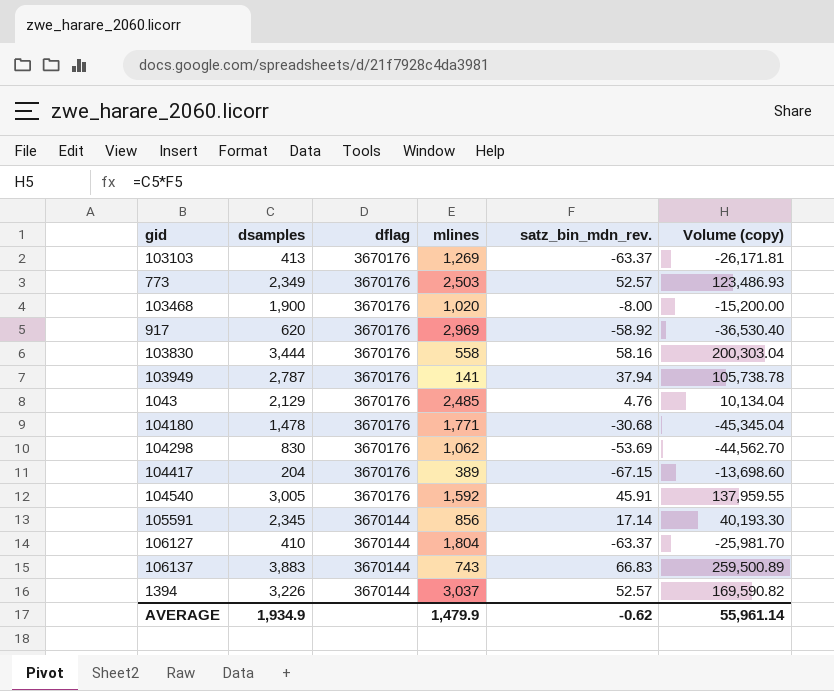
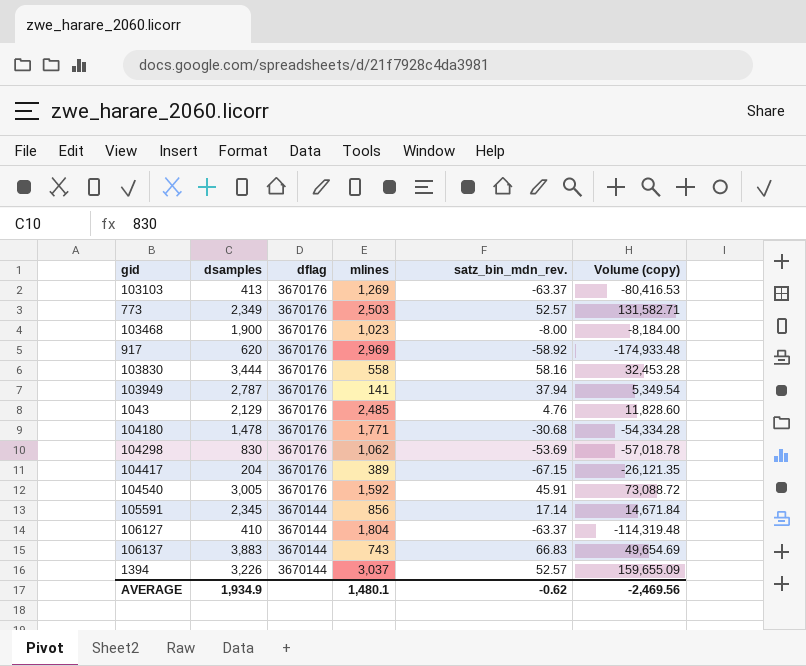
column Volume (copy) | formula: [dsamples] * [satz_bin_mdn_rev.] -> [mlines] * [satz_bin_mdn_rev.]
103468 | mlines: 1,020 -> 1,023
AVERAGE | mlines: 1,479.9 -> 1,480.1
AVERAGE | Volume (copy): 55,961.14 -> -2,469.56

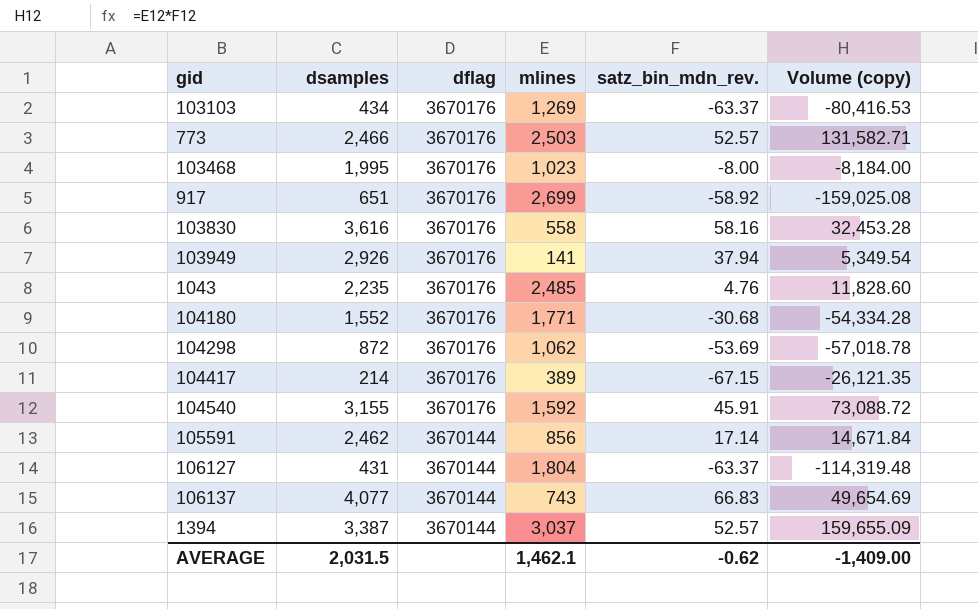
103103 | dsamples: 413 -> 434
773 | dsamples: 2,349 -> 2,466
103468 | dsamples: 1,900 -> 1,995
917 | dsamples: 620 -> 651
917 | mlines: 2,969 -> 2,699
917 | Volume (copy): -174,933.48 -> -159,025.08
103830 | dsamples: 3,444 -> 3,616
103949 | dsamples: 2,787 -> 2,926
1043 | dsamples: 2,129 -> 2,235
104180 | dsamples: 1,478 -> 1,552
104298 | dsamples: 830 -> 872
104417 | dsamples: 204 -> 214
104540 | dsamples: 3,005 -> 3,155
105591 | dsamples: 2,345 -> 2,462
106127 | dsamples: 410 -> 431
106137 | dsamples: 3,883 -> 4,077
1394 | dsamples: 3,226 -> 3,387
AVERAGE | dsamples: 1,934.9 -> 2,031.5
AVERAGE | mlines: 1,480.1 -> 1,462.1
AVERAGE | Volume (copy): -2,469.56 -> -1,409.00

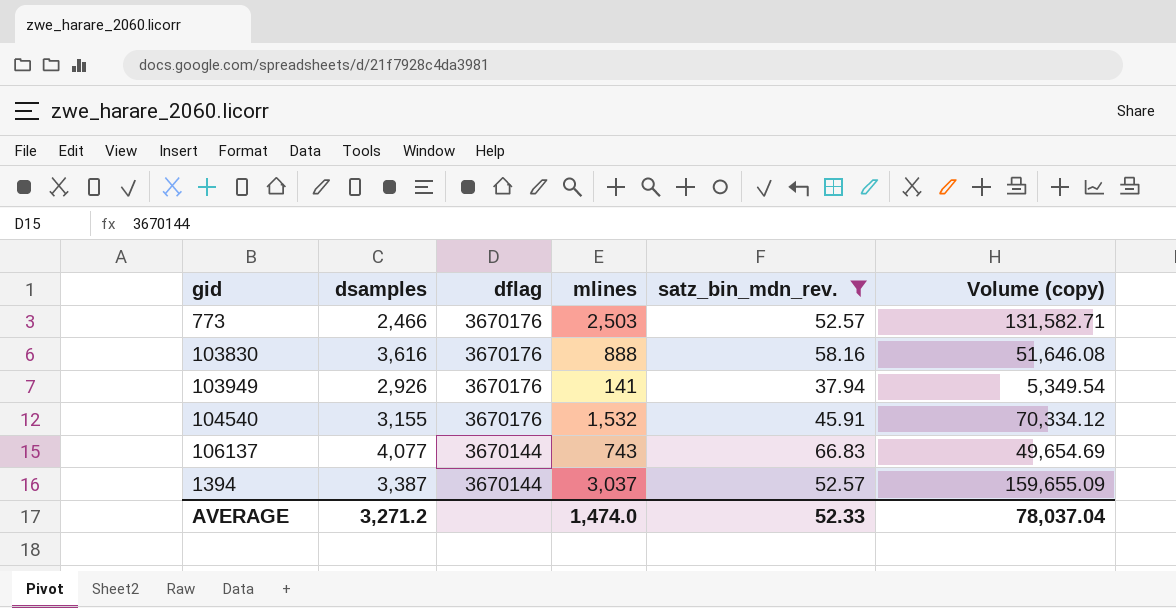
filter: none -> satz_bin_mdn_rev. >= 37.94
103830 | mlines: 558 -> 888
103830 | Volume (copy): 32,453.28 -> 51,646.08
104540 | mlines: 1,592 -> 1,532
104540 | Volume (copy): 73,088.72 -> 70,334.12
AVERAGE | dsamples: 2,031.5 -> 3,271.2
AVERAGE | mlines: 1,462.1 -> 1,474.0
AVERAGE | satz_bin_mdn_rev.: -0.62 -> 52.33
AVERAGE | Volume (copy): -1,409.00 -> 78,037.04

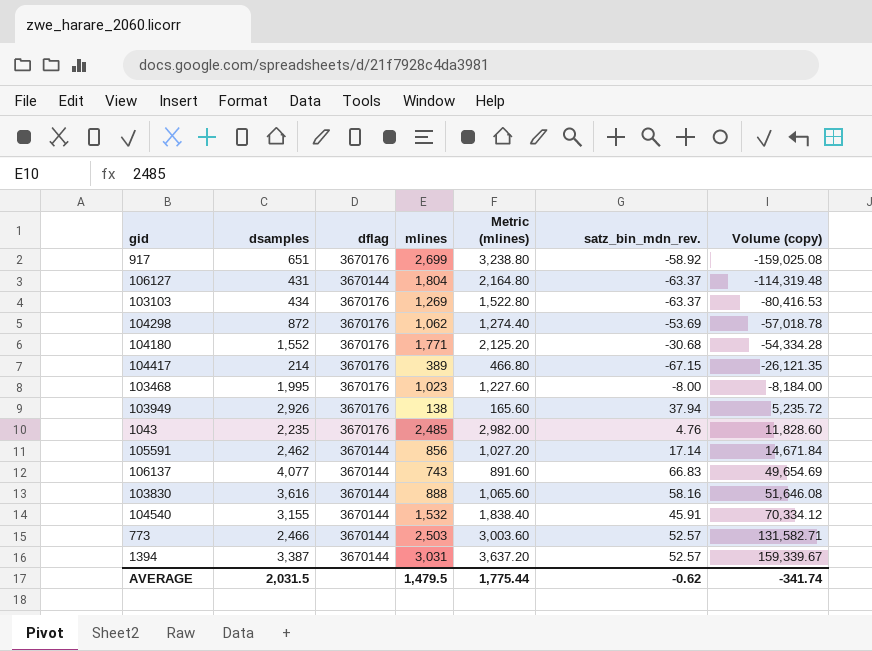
filter: satz_bin_mdn_rev. >= 37.94 -> none
row order: dflag descending -> Volume (copy) ascending
column Metric (mlines) | formula: none -> [mlines] * 1.2
103949 | mlines: 141 -> 138
103949 | Volume (copy): 5,349.54 -> 5,235.72
103830 | dflag: 3670176 -> 3670144
104540 | dflag: 3670176 -> 3670144
773 | dflag: 3670176 -> 3670144
1394 | mlines: 3,037 -> 3,031
1394 | Volume (copy): 159,655.09 -> 159,339.67
AVERAGE | dsamples: 3,271.2 -> 2,031.5
AVERAGE | mlines: 1,474.0 -> 1,479.5
AVERAGE | satz_bin_mdn_rev.: 52.33 -> -0.62
AVERAGE | Volume (copy): 78,037.04 -> -341.74

